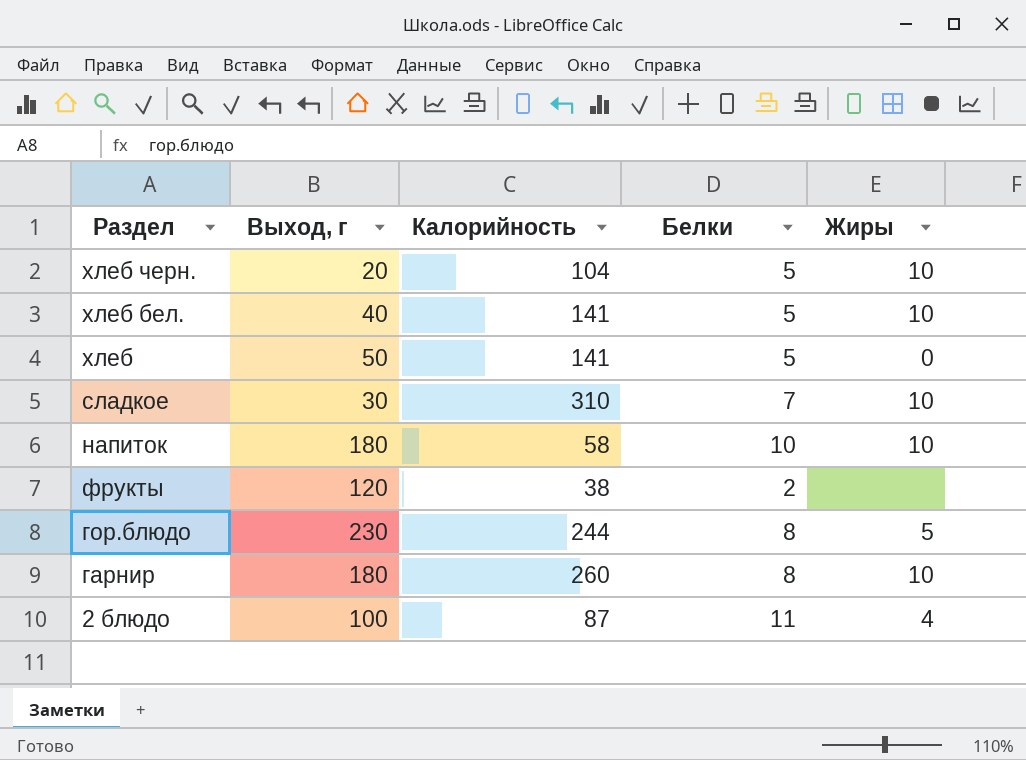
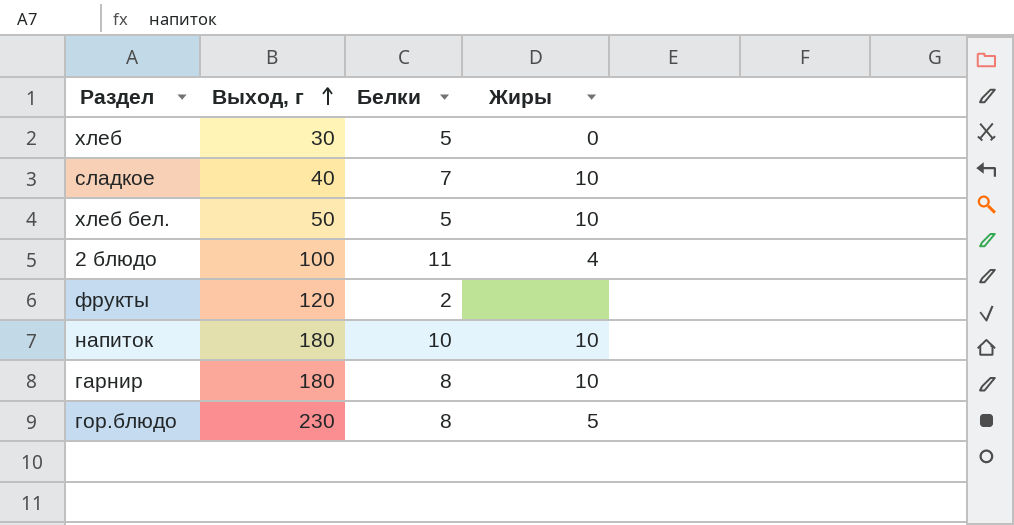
row order: none -> Выход, г ascending
column Калорийность | position: 3 -> none
row хлеб черн.: 20 | 104 | 5 | 10 -> none
хлеб | Выход, г: 50 -> 30
сладкое | Выход, г: 30 -> 40
хлеб бел. | Выход, г: 40 -> 50

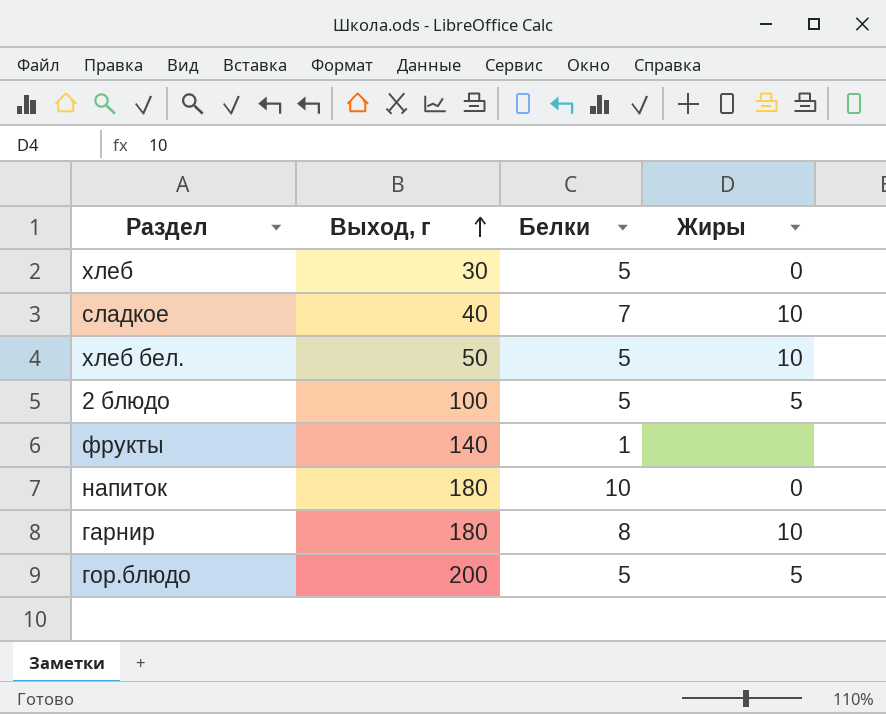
2 блюдо | Белки: 11 -> 5
2 блюдо | Жиры: 4 -> 5
фрукты | Выход, г: 120 -> 140
фрукты | Белки: 2 -> 1
напиток | Жиры: 10 -> 0
гор.блюдо | Выход, г: 230 -> 200
гор.блюдо | Белки: 8 -> 5

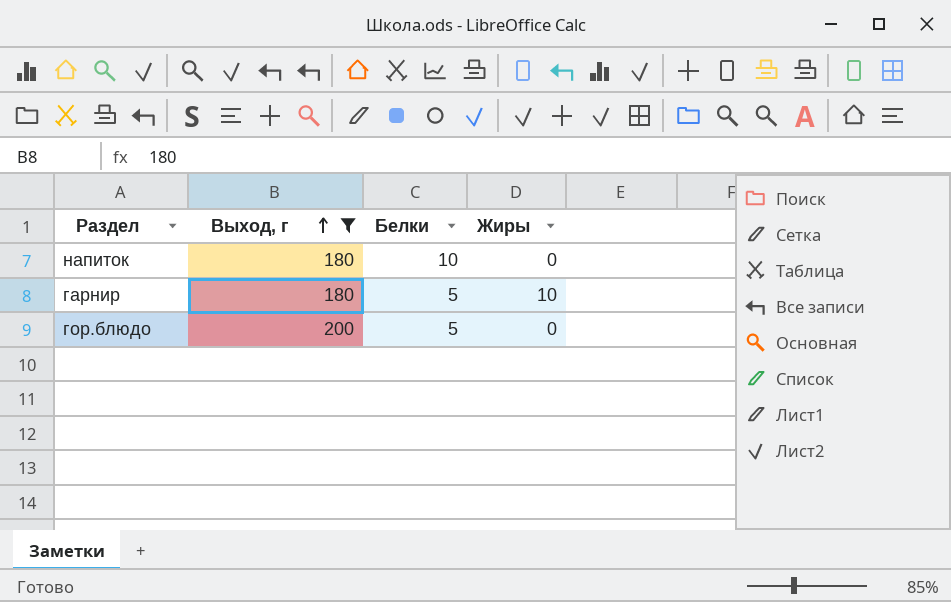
filter: none -> Выход, г >= 180
гарнир | Белки: 8 -> 5
гор.блюдо | Жиры: 5 -> 0

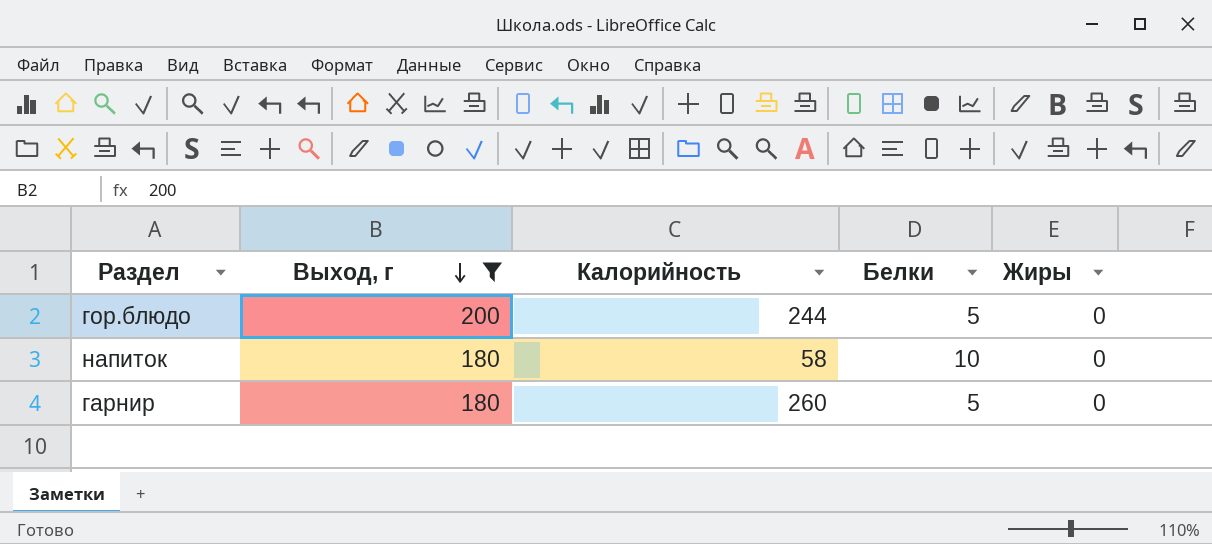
row order: Выход, г ascending -> Выход, г descending
column Калорийность | position: none -> 3
гарнир | Жиры: 10 -> 0

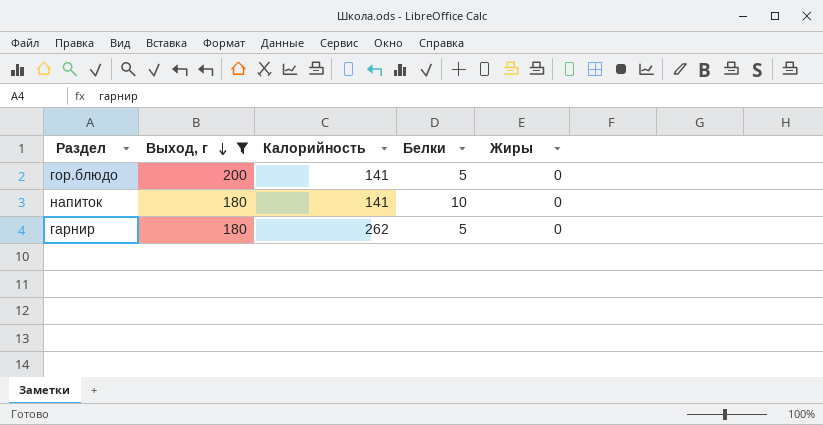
гор.блюдо | Калорийность: 244 -> 141
напиток | Калорийность: 58 -> 141
гарнир | Калорийность: 260 -> 262

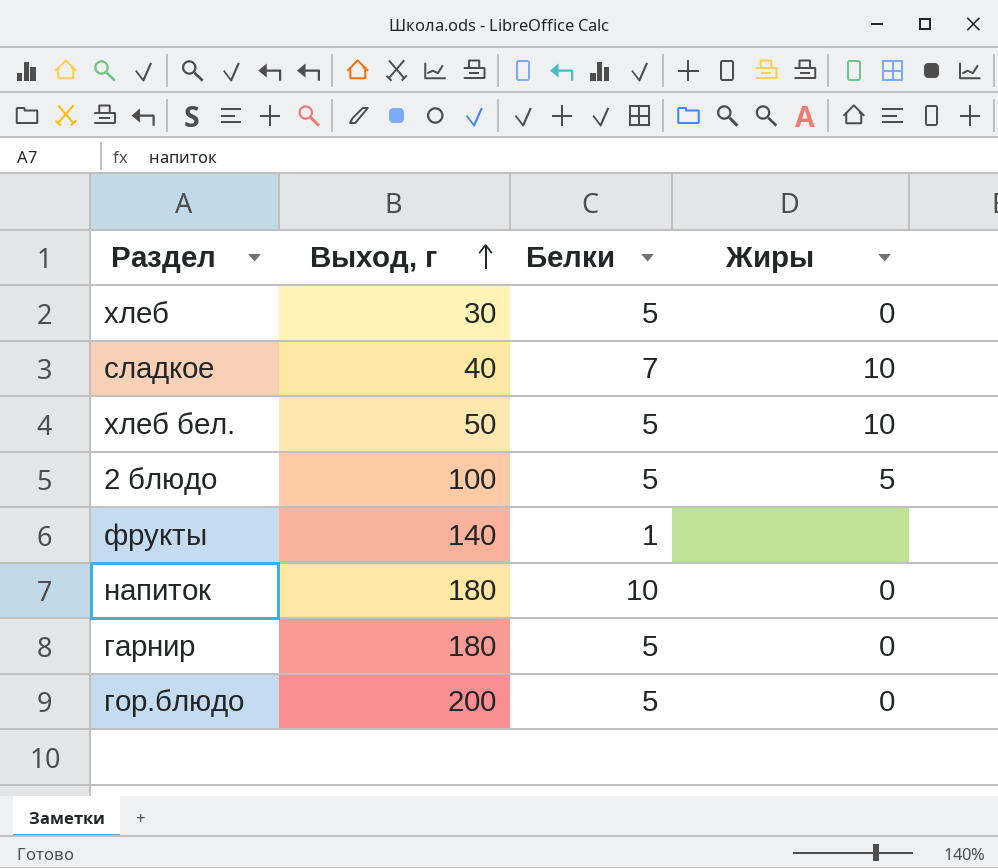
filter: Выход, г >= 180 -> none
row order: Выход, г descending -> Выход, г ascending
column Калорийность | position: 3 -> none

